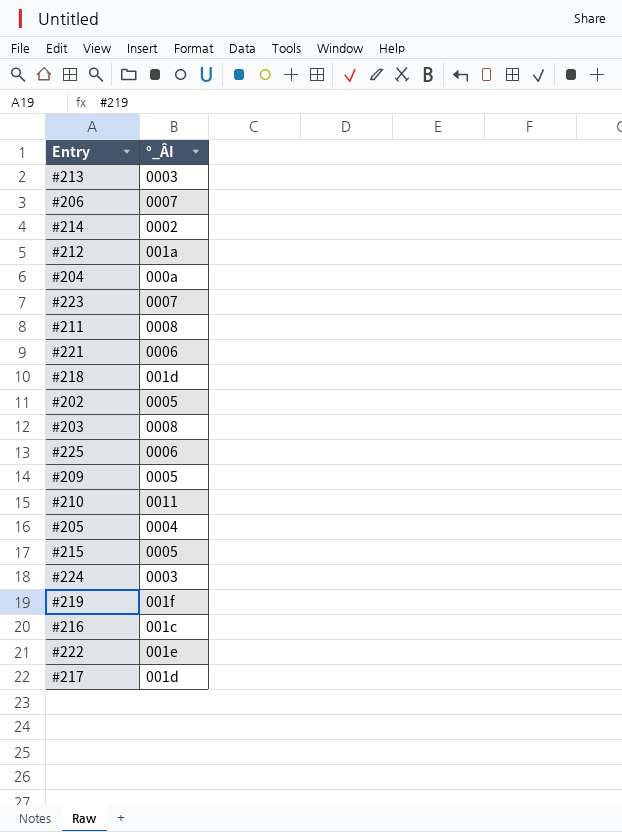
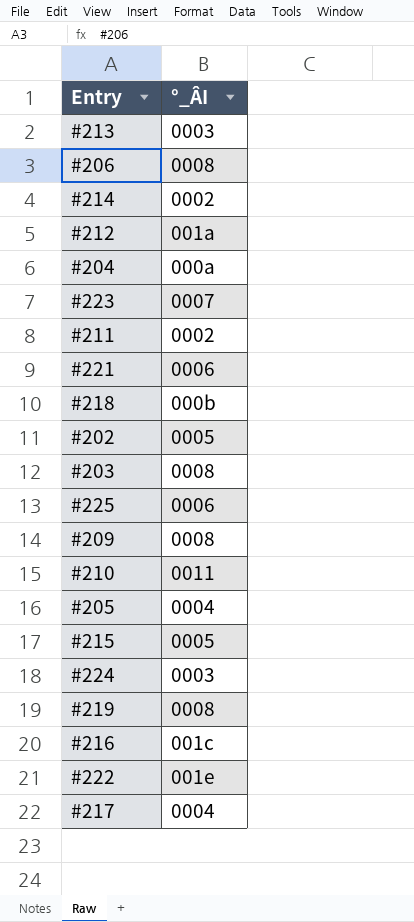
#206 | °_ÂI: 0007 -> 0008
#211 | °_ÂI: 0008 -> 0002
#218 | °_ÂI: 001d -> 000b
#209 | °_ÂI: 0005 -> 0008
#219 | °_ÂI: 001f -> 0008
#217 | °_ÂI: 001d -> 0004

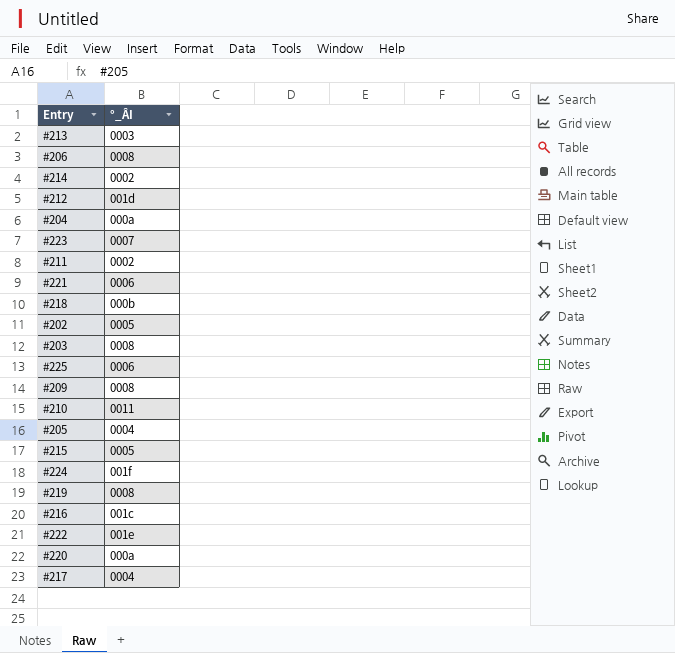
#212 | °_ÂI: 001a -> 001d
#224 | °_ÂI: 0003 -> 001f
row #220: none -> 000a

